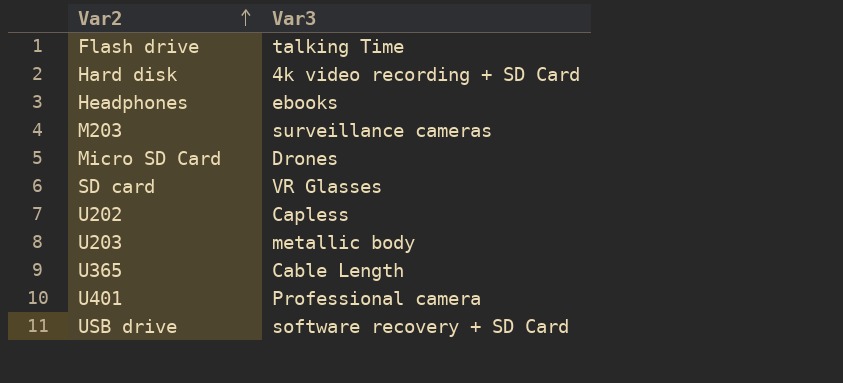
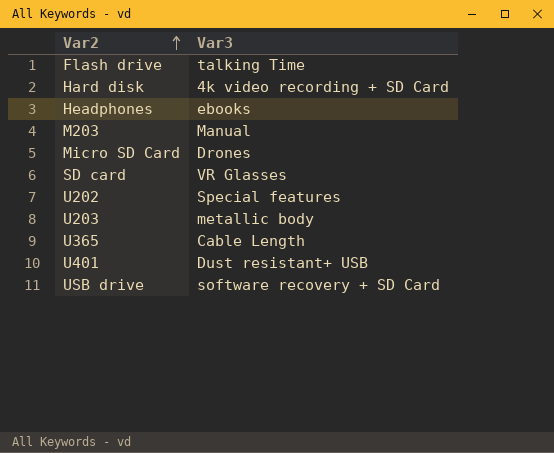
M203 | Var3: surveillance cameras -> Manual
U202 | Var3: Capless -> Special features
U401 | Var3: Professional camera -> Dust resistant+ USB

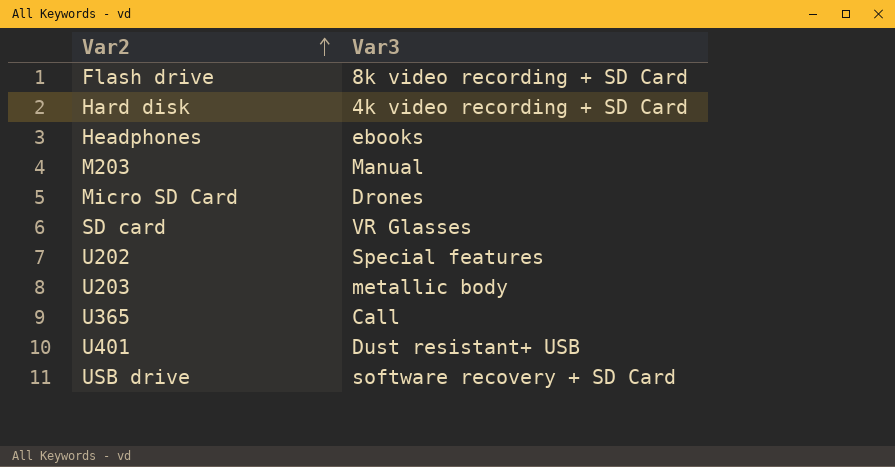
Flash drive | Var3: talking Time -> 8k video recording + SD Card
U365 | Var3: Cable Length -> Call

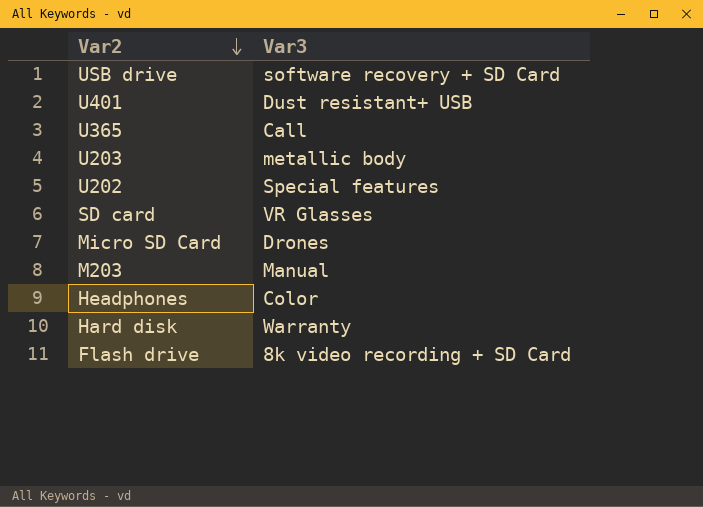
row order: Var2 ascending -> Var2 descending
Headphones | Var3: ebooks -> Color
Hard disk | Var3: 4k video recording + SD Card -> Warranty

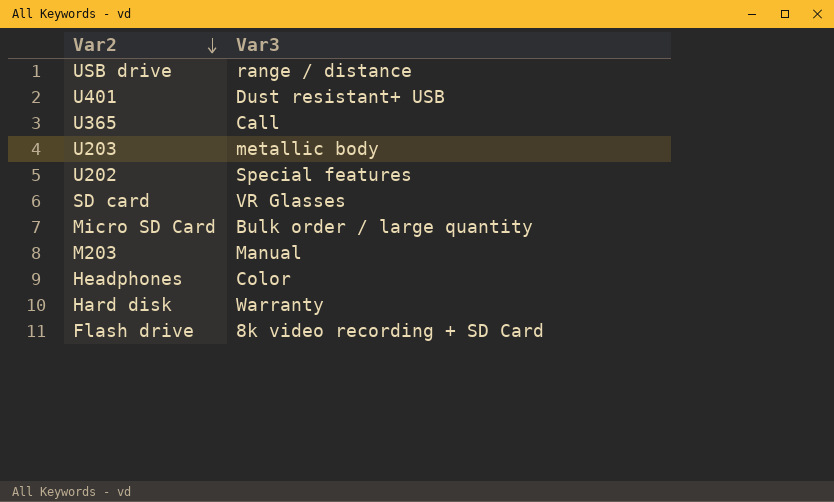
USB drive | Var3: software recovery + SD Card -> range / distance
Micro SD Card | Var3: Drones -> Bulk order / large quantity

